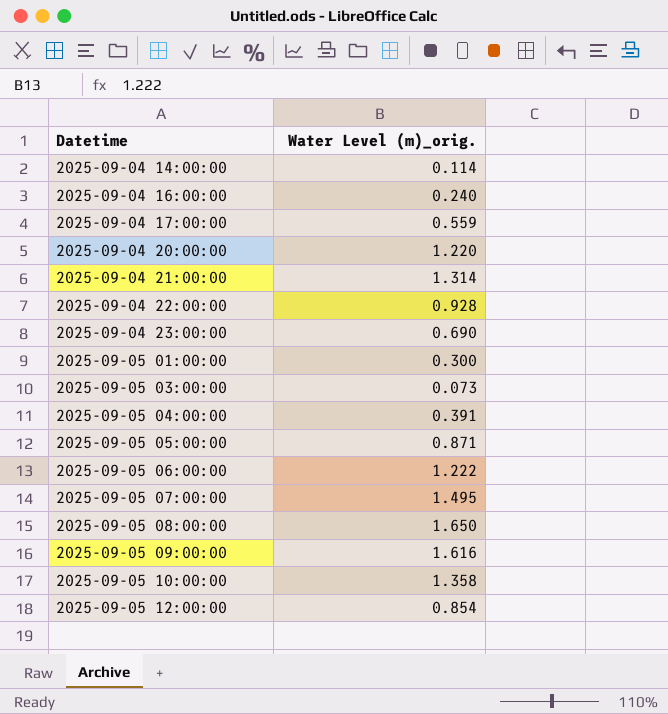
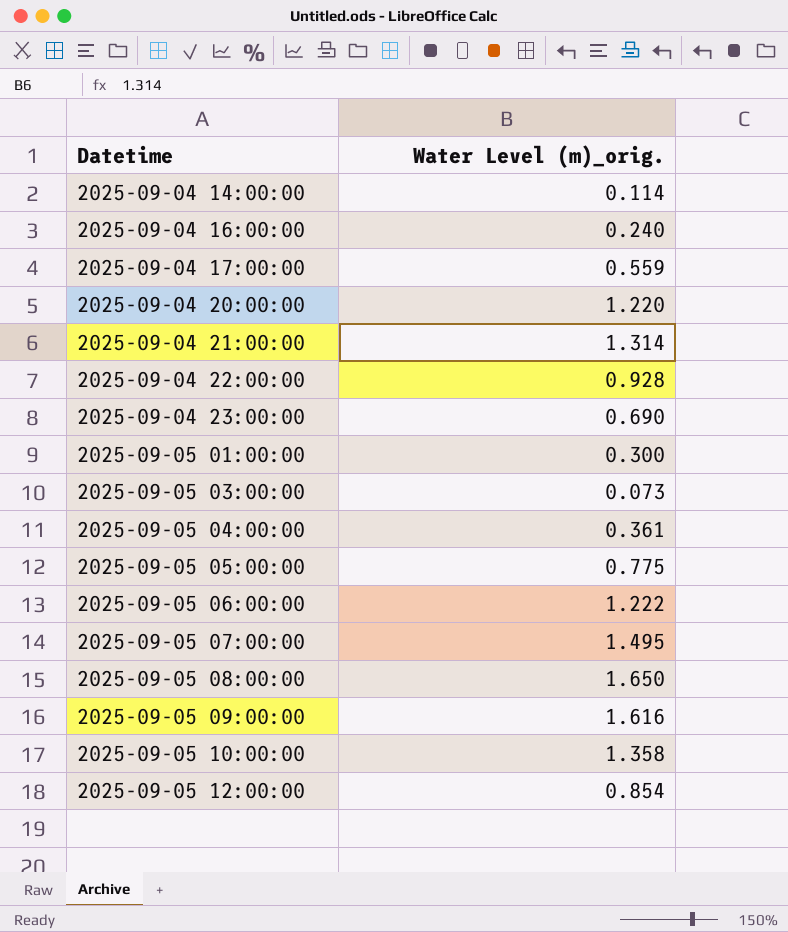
2025-09-05 04:00:00 | Water Level (m)_orig.: 0.391 -> 0.361
2025-09-05 05:00:00 | Water Level (m)_orig.: 0.871 -> 0.775

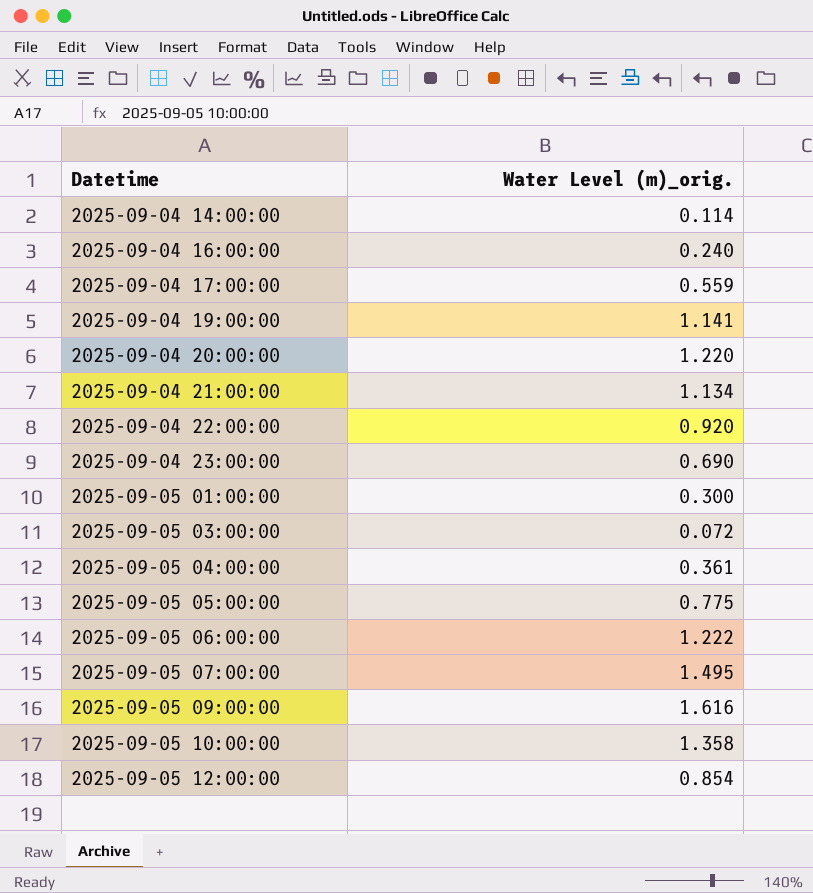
row 2025-09-05 08:00:00: 1.650 -> none
row 2025-09-04 19:00:00: none -> 1.141
2025-09-04 21:00:00 | Water Level (m)_orig.: 1.314 -> 1.134
2025-09-04 22:00:00 | Water Level (m)_orig.: 0.928 -> 0.920
2025-09-05 03:00:00 | Water Level (m)_orig.: 0.073 -> 0.072

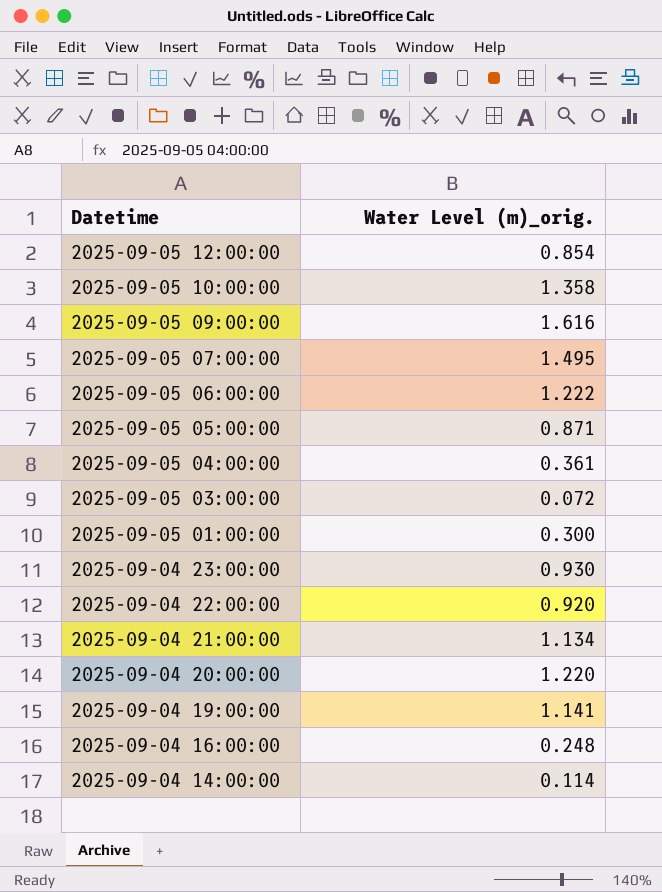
row order: Datetime ascending -> Datetime descending
row 2025-09-04 17:00:00: 0.559 -> none
2025-09-05 05:00:00 | Water Level (m)_orig.: 0.775 -> 0.871
2025-09-04 23:00:00 | Water Level (m)_orig.: 0.690 -> 0.930
2025-09-04 16:00:00 | Water Level (m)_orig.: 0.240 -> 0.248

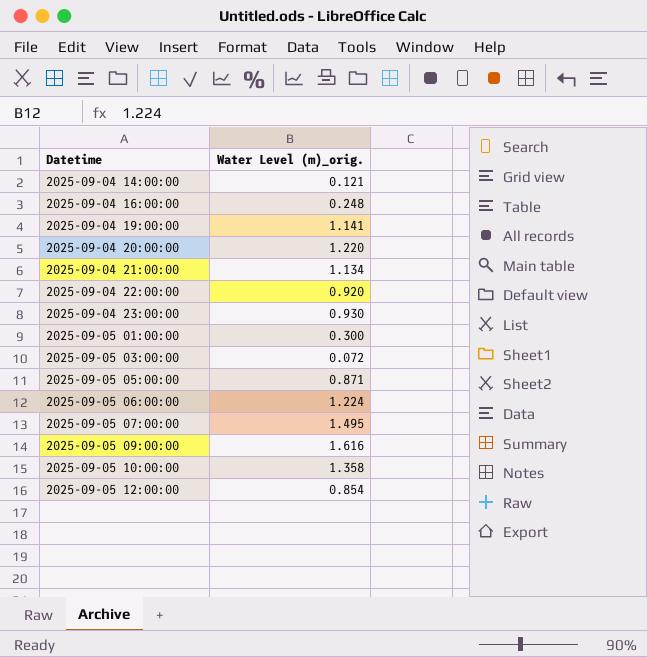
row order: Datetime descending -> Datetime ascending
row 2025-09-05 04:00:00: 0.361 -> none
2025-09-04 14:00:00 | Water Level (m)_orig.: 0.114 -> 0.121
2025-09-05 06:00:00 | Water Level (m)_orig.: 1.222 -> 1.224

